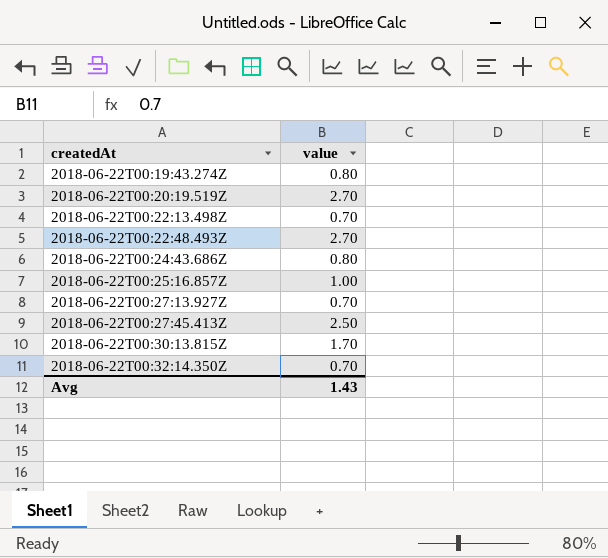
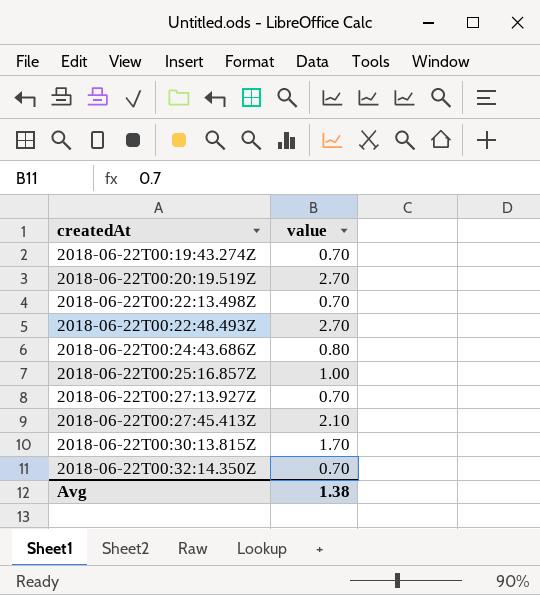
2018-06-22T00:19:43.274Z | value: 0.80 -> 0.70
2018-06-22T00:27:45.413Z | value: 2.50 -> 2.10
Avg | value: 1.43 -> 1.38

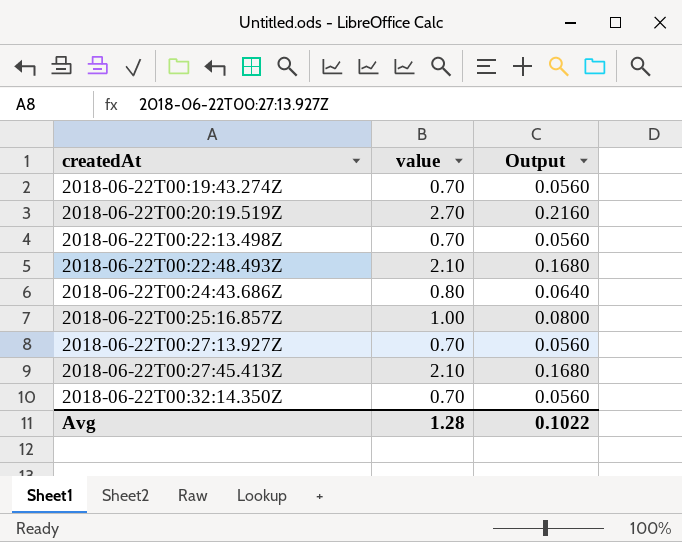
column Output | formula: none -> [value] * 0.08
row 2018-06-22T00:30:13.815Z: 1.70 -> none
2018-06-22T00:22:48.493Z | value: 2.70 -> 2.10
Avg | value: 1.38 -> 1.28

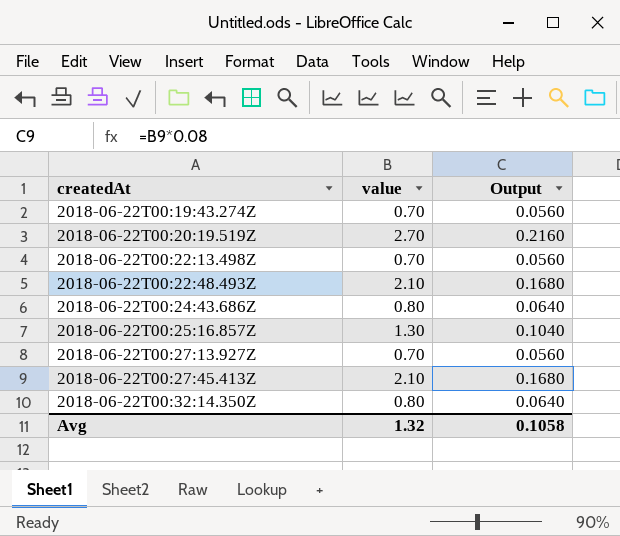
2018-06-22T00:25:16.857Z | value: 1.00 -> 1.30
2018-06-22T00:25:16.857Z | Output: 0.0800 -> 0.1040
2018-06-22T00:32:14.350Z | value: 0.70 -> 0.80
2018-06-22T00:32:14.350Z | Output: 0.0560 -> 0.0640
Avg | value: 1.28 -> 1.32
Avg | Output: 0.1022 -> 0.1058

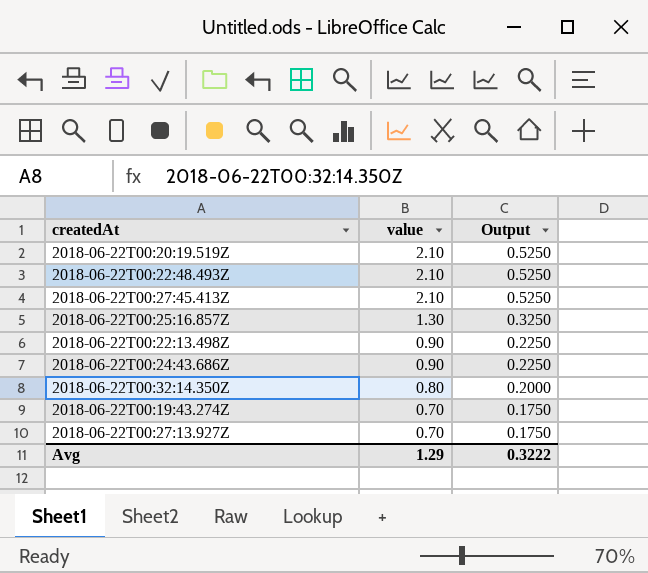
row order: createdAt ascending -> value descending
column Output | formula: [value] * 0.08 -> [value] * 0.25
2018-06-22T00:20:19.519Z | value: 2.70 -> 2.10
2018-06-22T00:22:13.498Z | value: 0.70 -> 0.90
2018-06-22T00:24:43.686Z | value: 0.80 -> 0.90
Avg | value: 1.32 -> 1.29
Avg | Output: 0.1058 -> 0.3222

